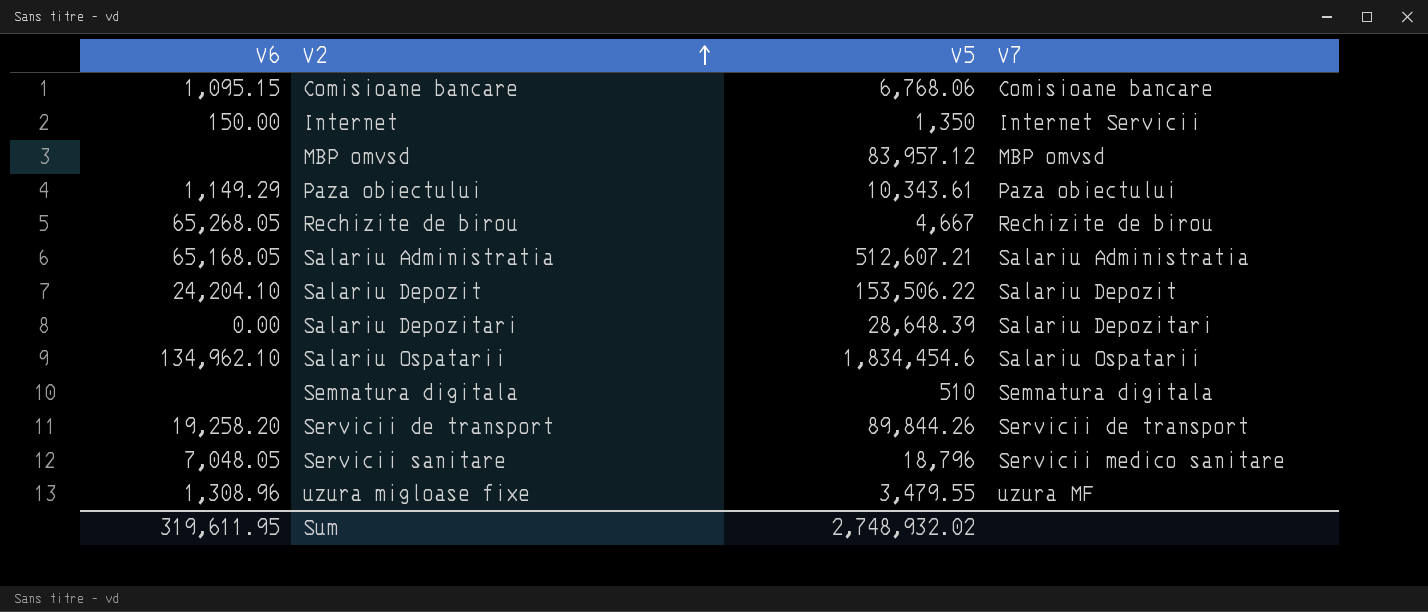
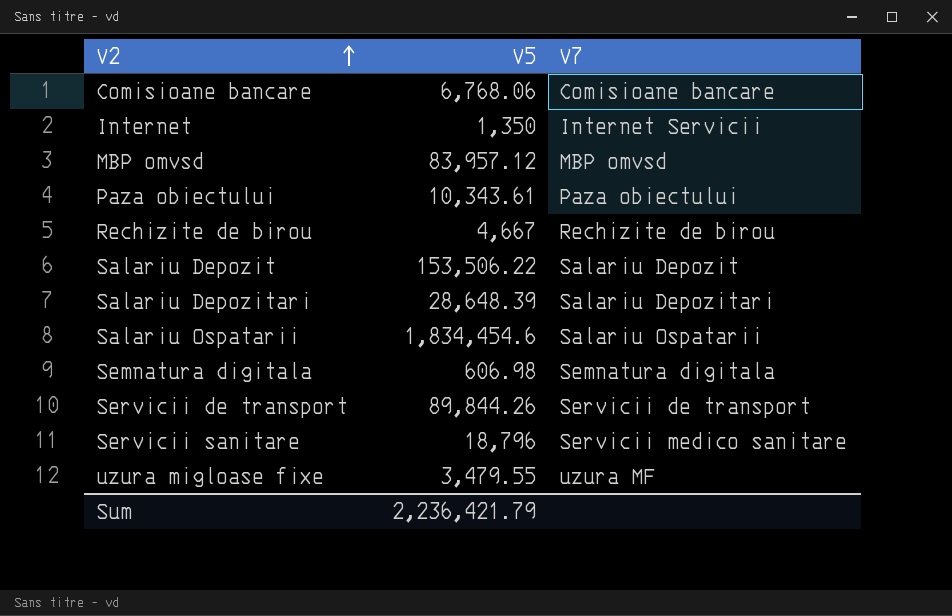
column V6 | position: 1 -> none
row Salariu Administratia: 65,168.05 | 512,607.21 | Salariu Administratia -> none
Semnatura digitala | V5: 510 -> 606.98
Sum | V5: 2,748,932.02 -> 2,236,421.79

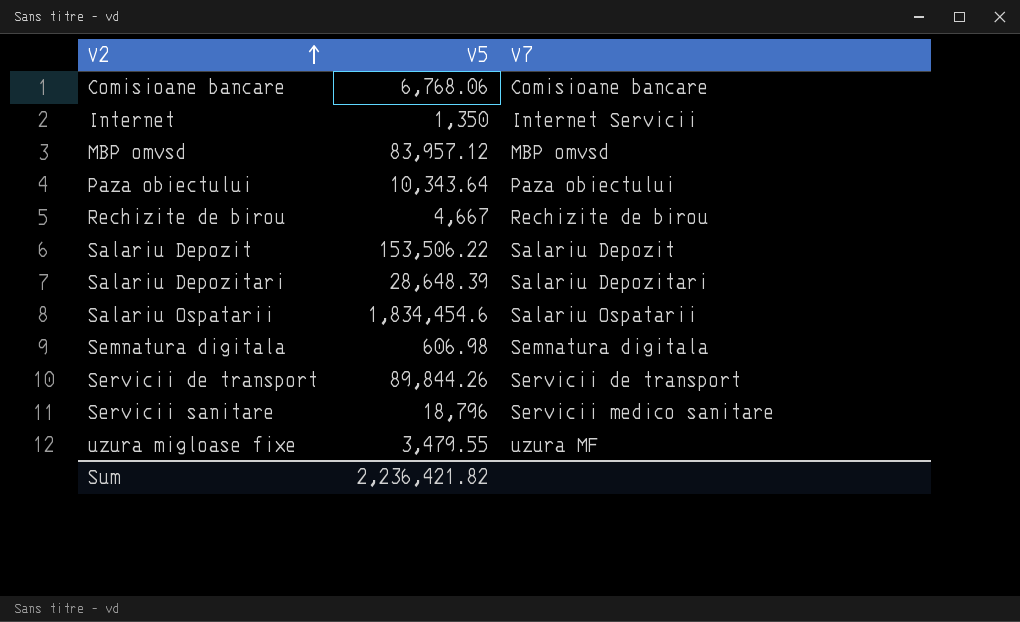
Paza obiectului | V5: 10,343.61 -> 10,343.64
Sum | V5: 2,236,421.79 -> 2,236,421.82

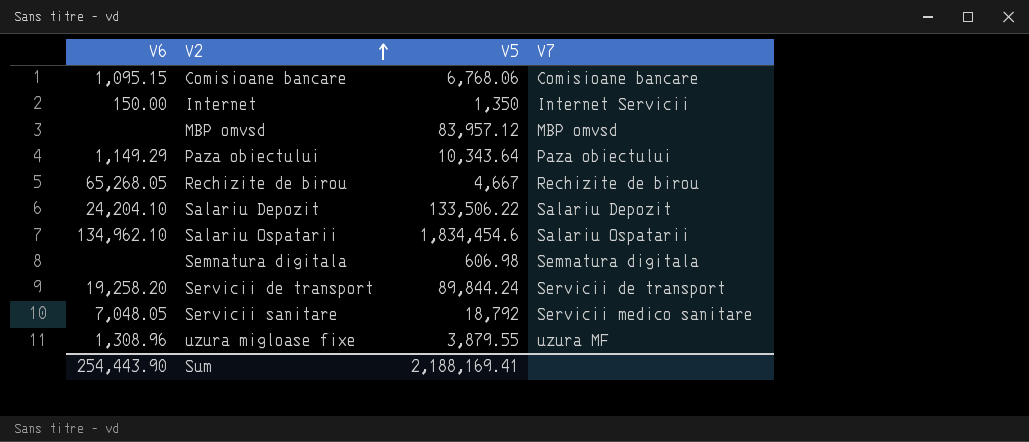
column V6 | position: none -> 1
row Salariu Depozitari: 28,648.39 | Salariu Depozitari -> none
Salariu Depozit | V5: 153,506.22 -> 133,506.22
Servicii de transport | V5: 89,844.26 -> 89,844.24
Servicii sanitare | V5: 18,796 -> 18,792
uzura migloase fixe | V5: 3,479.55 -> 3,879.55
Sum | V5: 2,236,421.82 -> 2,188,169.41

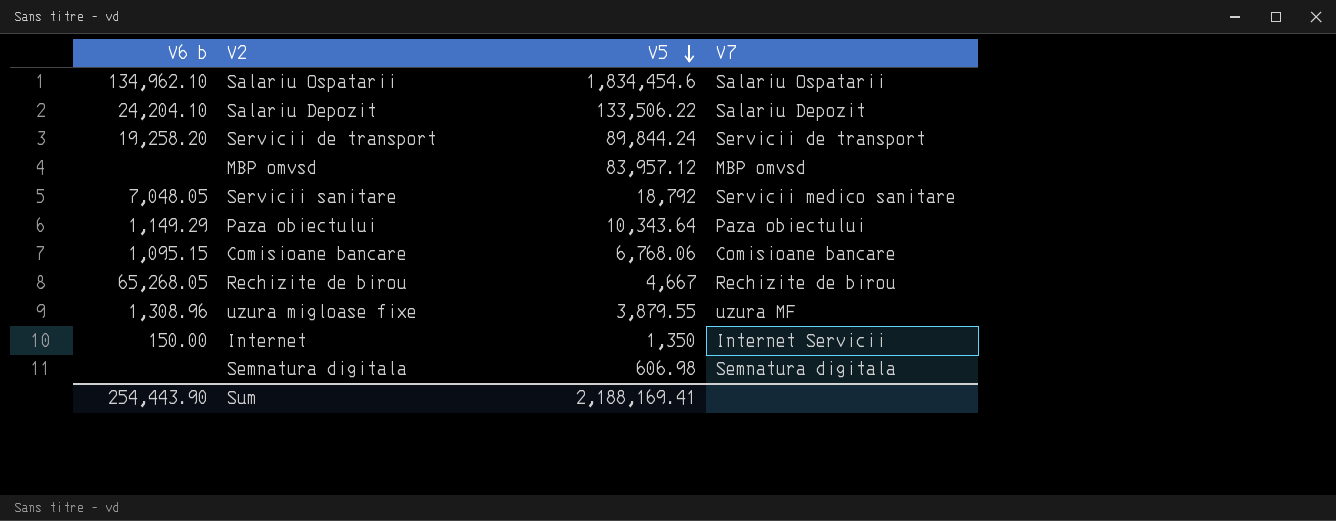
row order: V2 ascending -> V5 descending
column name: V6 -> V6 b

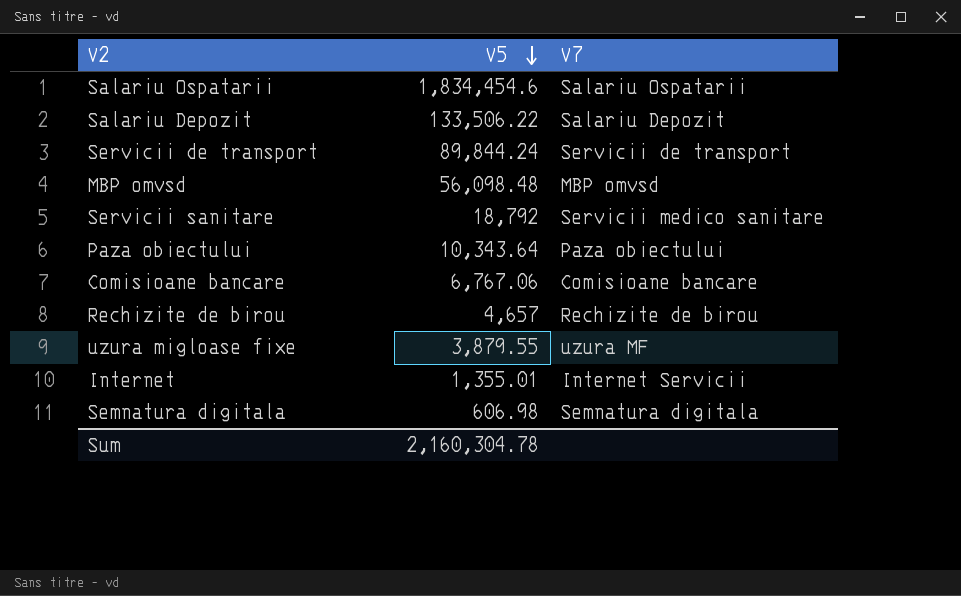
column V6 b | position: 1 -> none
MBP omvsd | V5: 83,957.12 -> 56,098.48
Comisioane bancare | V5: 6,768.06 -> 6,767.06
Rechizite de birou | V5: 4,667 -> 4,657
Internet | V5: 1,350 -> 1,355.01
Sum | V5: 2,188,169.41 -> 2,160,304.78

